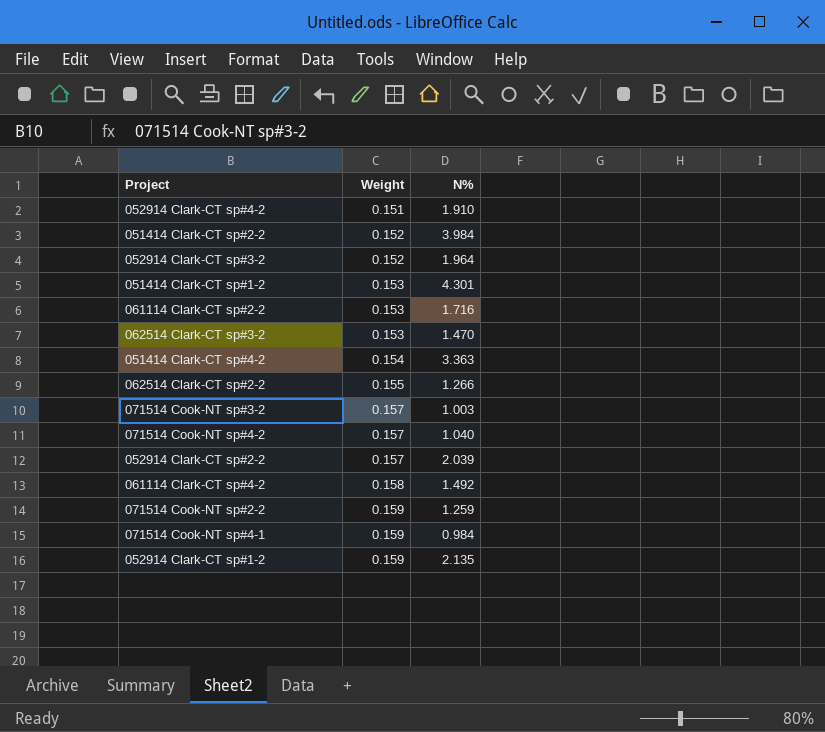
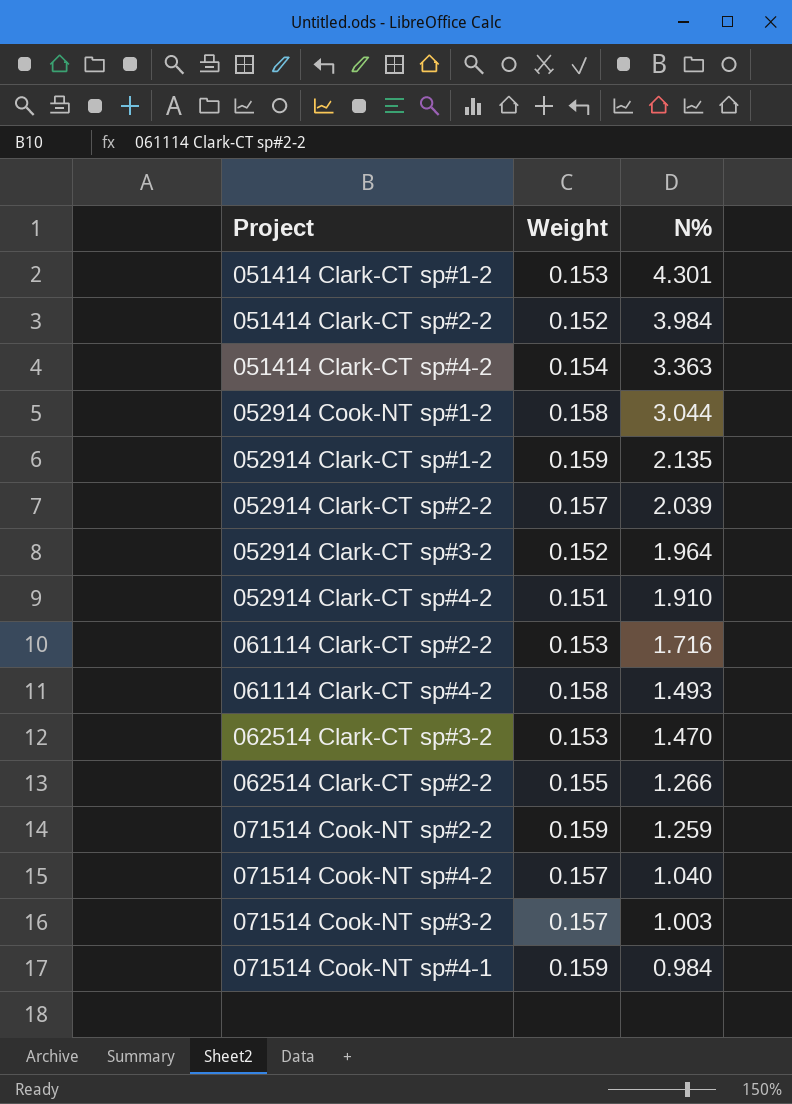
row order: Weight ascending -> N% descending
row 052914 Cook-NT sp#1-2: none -> 0.158 | 3.044
061114 Clark-CT sp#4-2 | N%: 1.492 -> 1.493

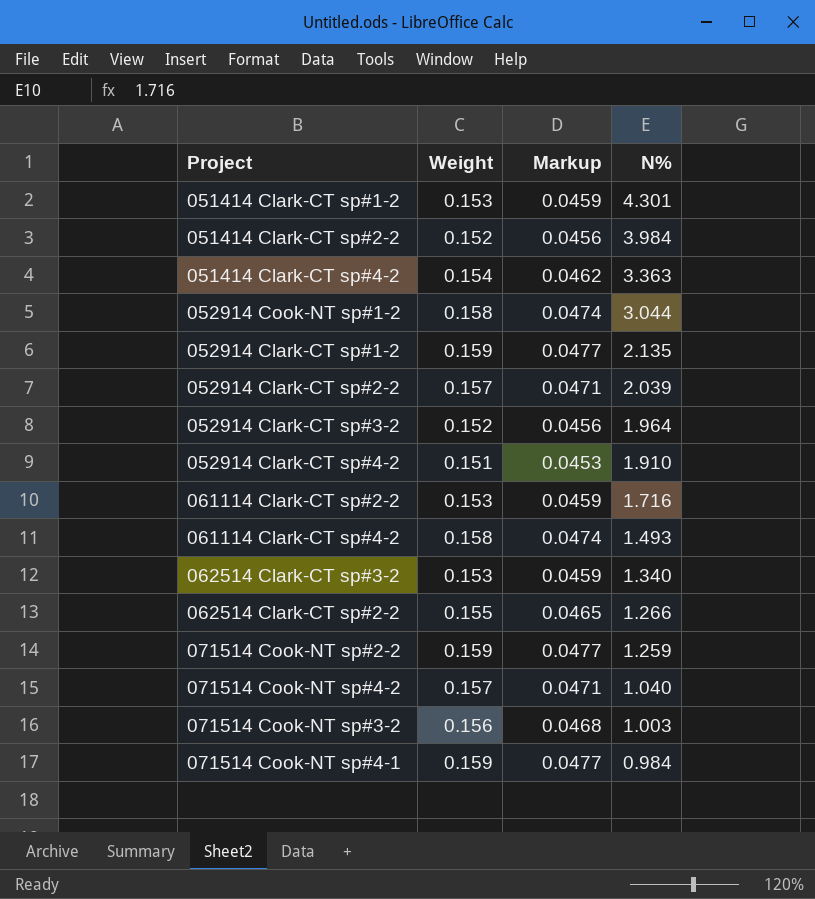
column Markup | formula: none -> [Weight] * 0.3
062514 Clark-CT sp#3-2 | N%: 1.470 -> 1.340
071514 Cook-NT sp#3-2 | Weight: 0.157 -> 0.156

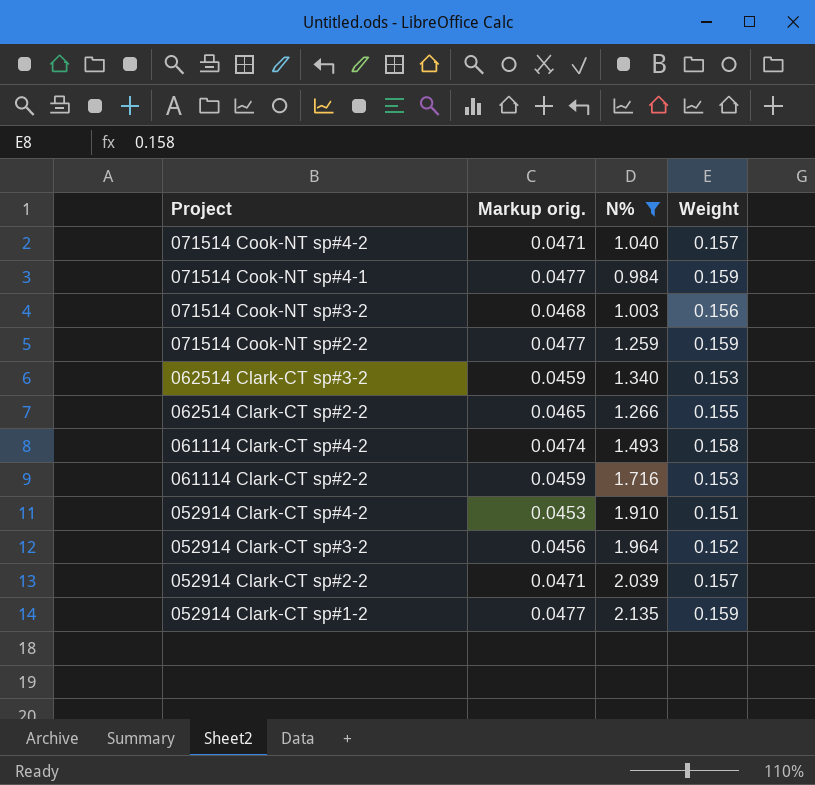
filter: none -> N% <= 2.135
row order: N% descending -> Project descending
column name: Markup -> Markup orig.
column Weight | position: 2 -> 4

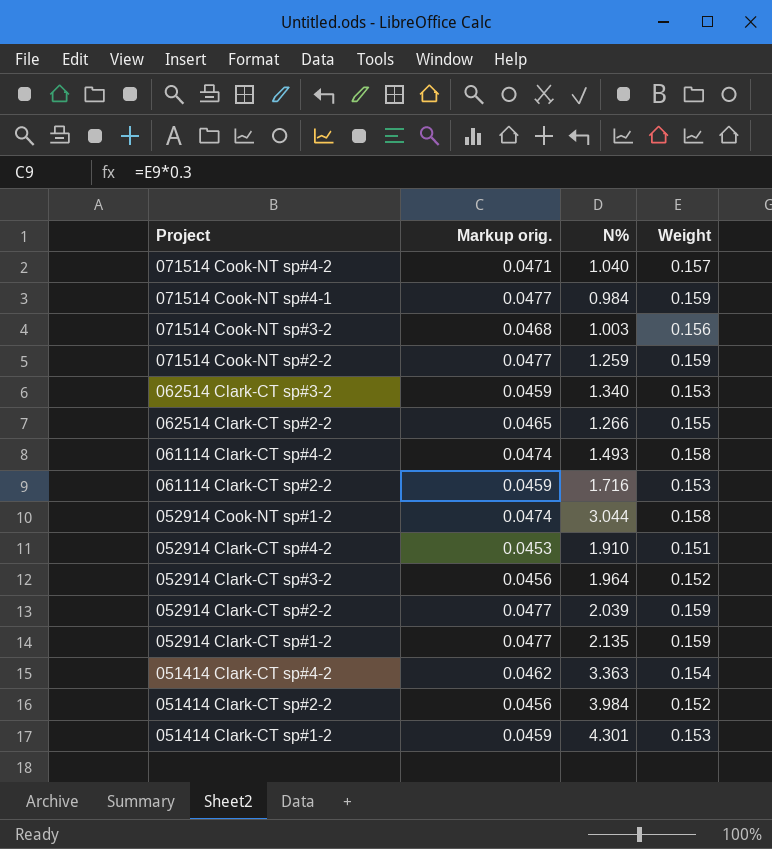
filter: N% <= 2.135 -> none
052914 Clark-CT sp#2-2 | Markup orig.: 0.0471 -> 0.0477
052914 Clark-CT sp#2-2 | Weight: 0.157 -> 0.159

